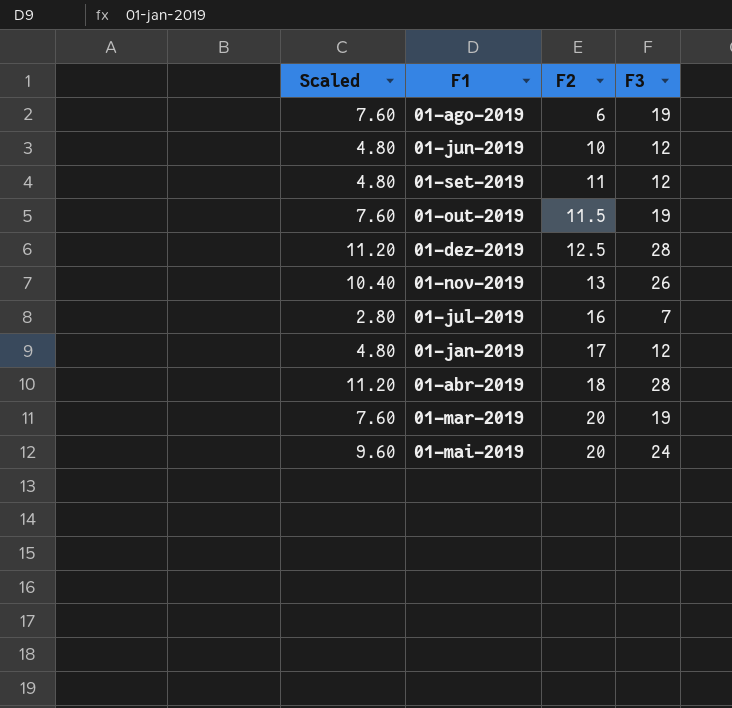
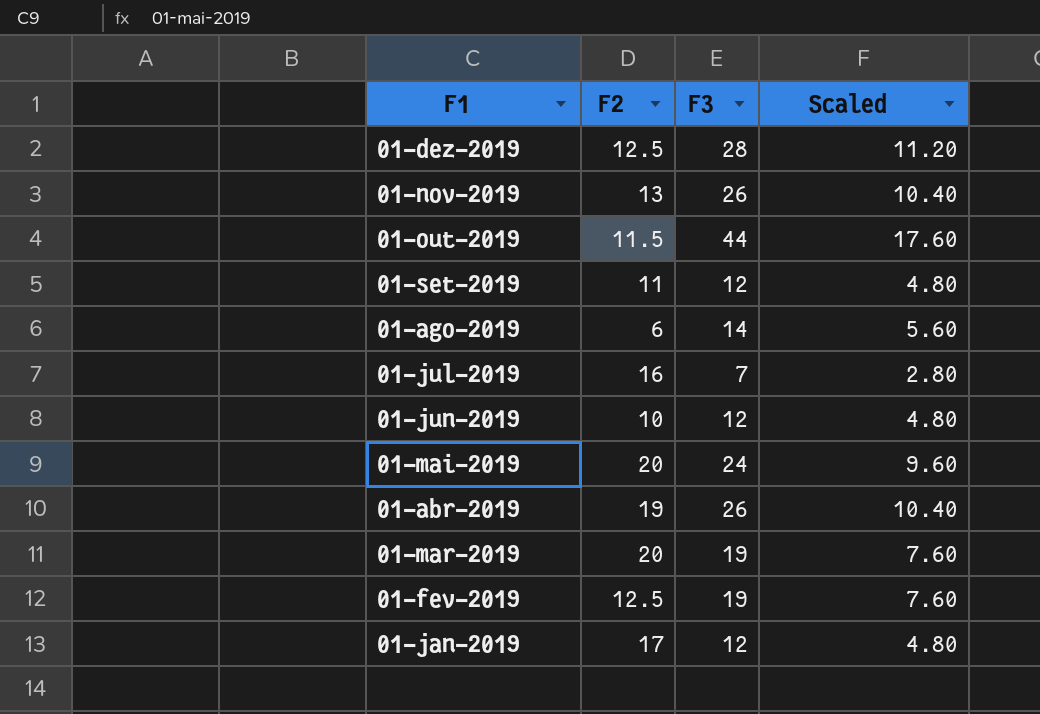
row order: F2 ascending -> F1 descending
column Scaled | position: 1 -> 4
01-out-2019 | F3: 19 -> 44
01-out-2019 | Scaled: 7.60 -> 17.60
01-ago-2019 | F3: 19 -> 14
01-ago-2019 | Scaled: 7.60 -> 5.60
01-abr-2019 | F2: 18 -> 19
01-abr-2019 | F3: 28 -> 26
01-abr-2019 | Scaled: 11.20 -> 10.40
row 01-fev-2019: none -> 12.5 | 19 | 7.60

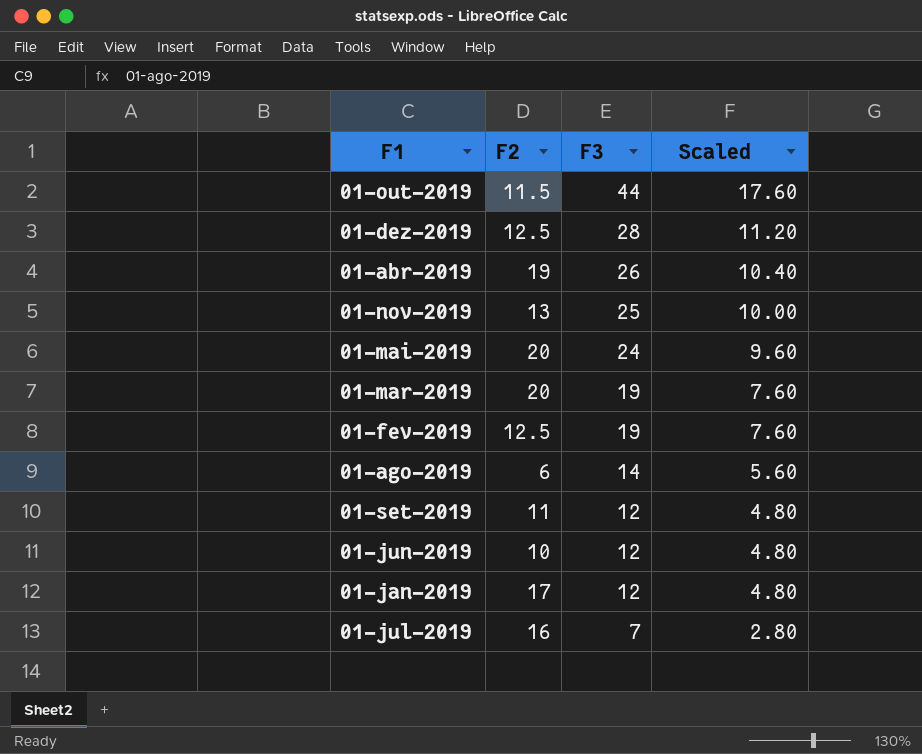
row order: F1 descending -> F3 descending
01-nov-2019 | F3: 26 -> 25
01-nov-2019 | Scaled: 10.40 -> 10.00

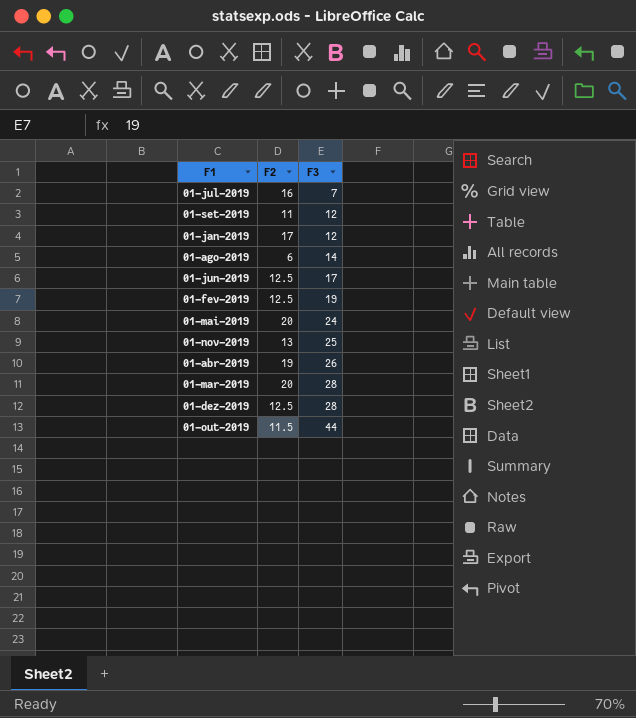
row order: F3 descending -> F3 ascending
column Scaled | formula: [F3] * 0.4 -> none
01-jun-2019 | F2: 10 -> 12.5
01-jun-2019 | F3: 12 -> 17
01-mar-2019 | F3: 19 -> 28

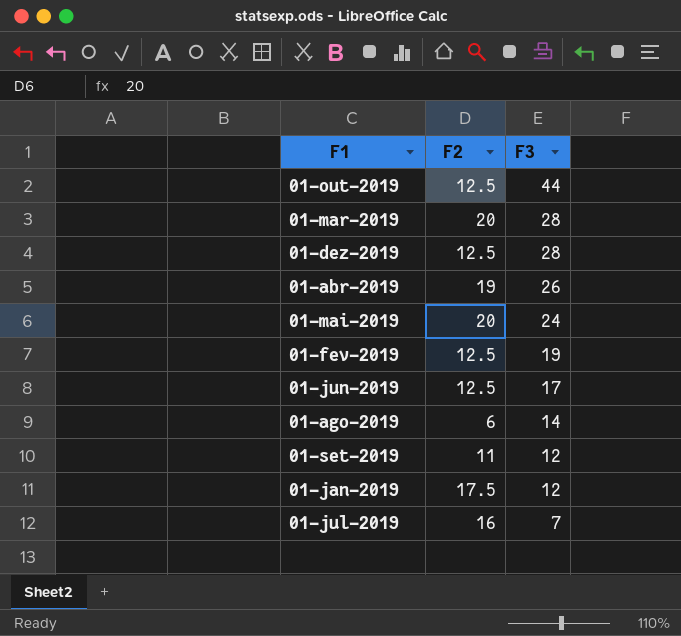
row order: F3 ascending -> F3 descending
row 01-nov-2019: 13 | 25 -> none
01-out-2019 | F2: 11.5 -> 12.5
01-jan-2019 | F2: 17 -> 17.5

